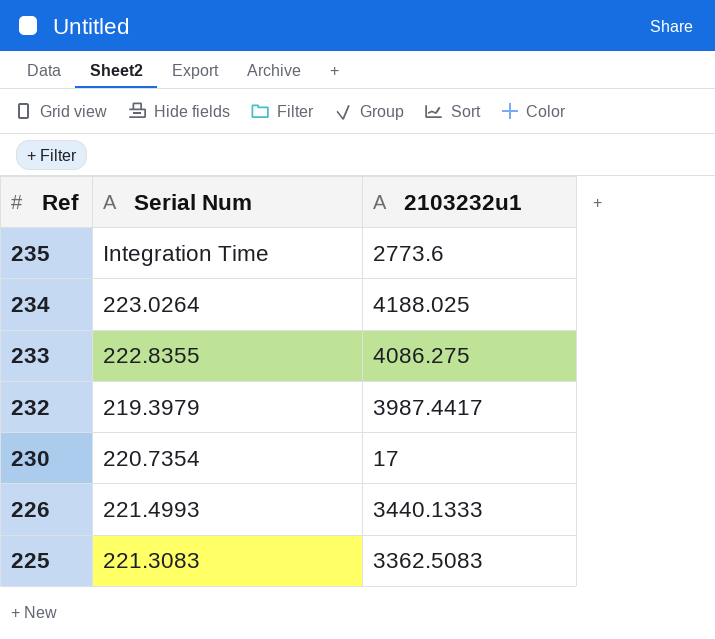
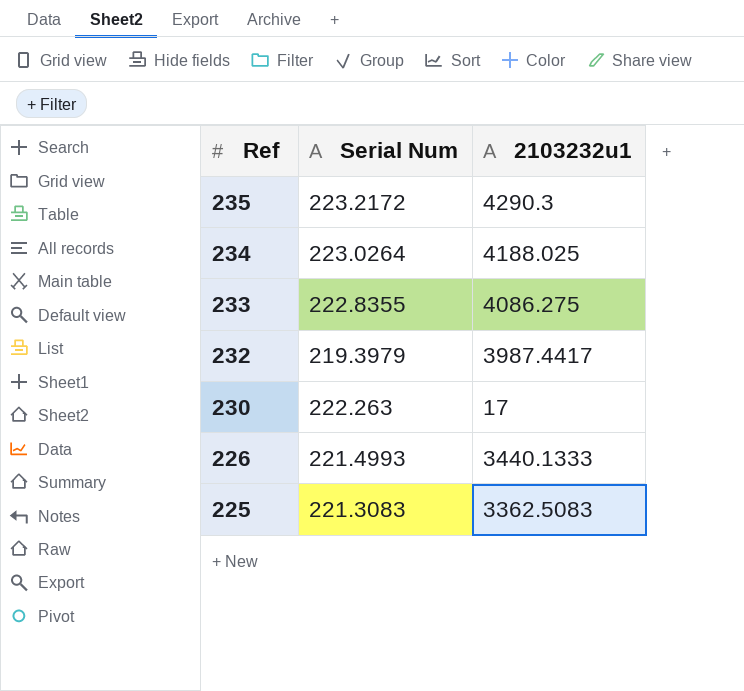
235 | Serial Num: Integration Time -> 223.2172
235 | 2103232u1: 2773.6 -> 4290.3
230 | Serial Num: 220.7354 -> 222.263

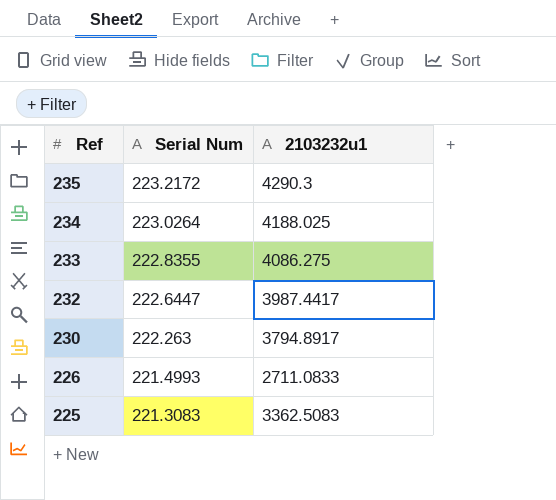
232 | Serial Num: 219.3979 -> 222.6447
230 | 2103232u1: 17 -> 3794.8917
226 | 2103232u1: 3440.1333 -> 2711.0833

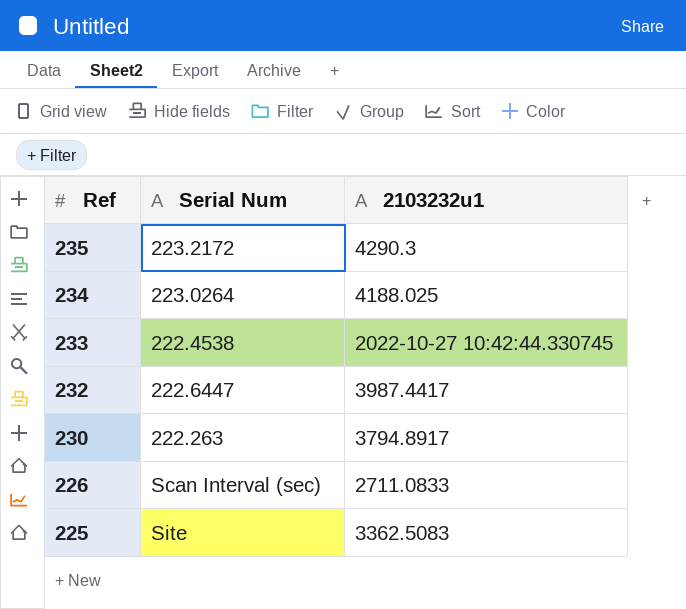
233 | Serial Num: 222.8355 -> 222.4538
233 | 2103232u1: 4086.275 -> 2022-10-27 10:42:44.330745
226 | Serial Num: 221.4993 -> Scan Interval (sec)
225 | Serial Num: 221.3083 -> Site

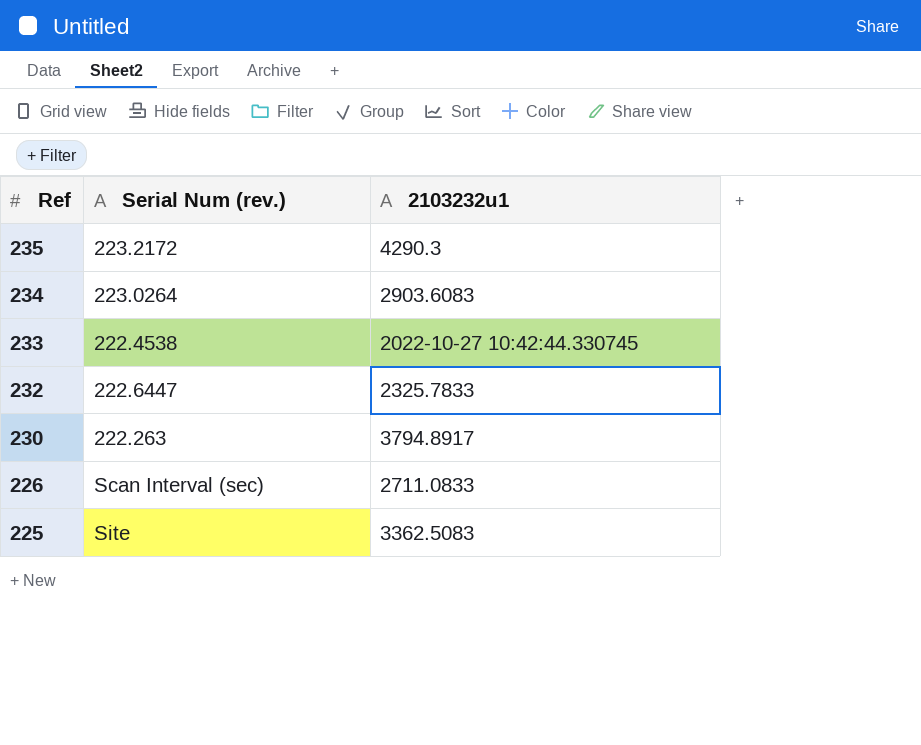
column name: Serial Num -> Serial Num (rev.)
234 | 2103232u1: 4188.025 -> 2903.6083
232 | 2103232u1: 3987.4417 -> 2325.7833

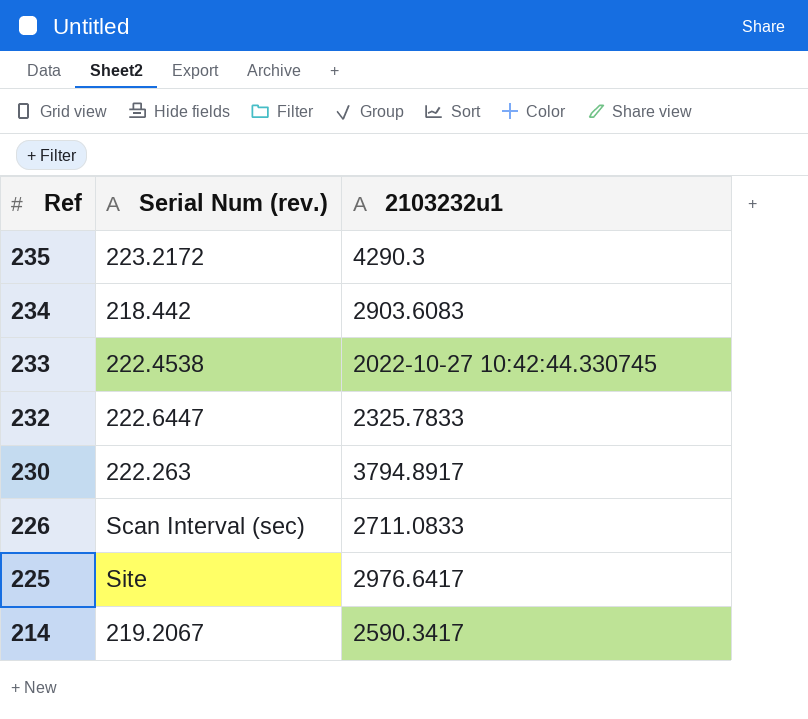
234 | Serial Num (rev.): 223.0264 -> 218.442
225 | 2103232u1: 3362.5083 -> 2976.6417
row 214: none -> 219.2067 | 2590.3417

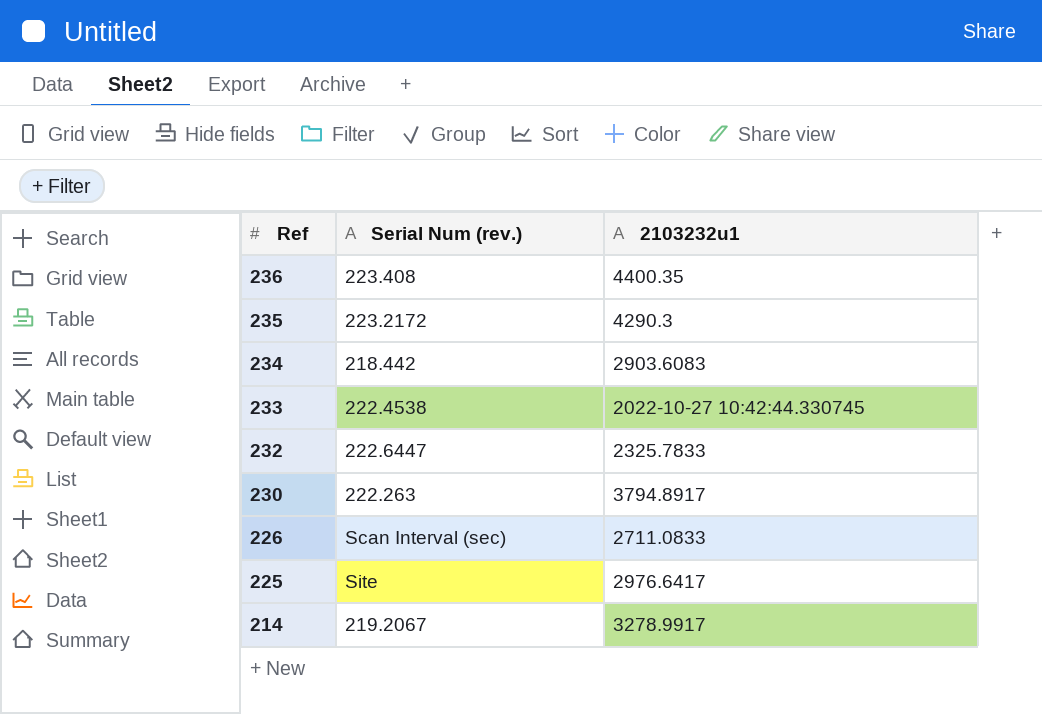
row 236: none -> 223.408 | 4400.35
214 | 2103232u1: 2590.3417 -> 3278.9917

